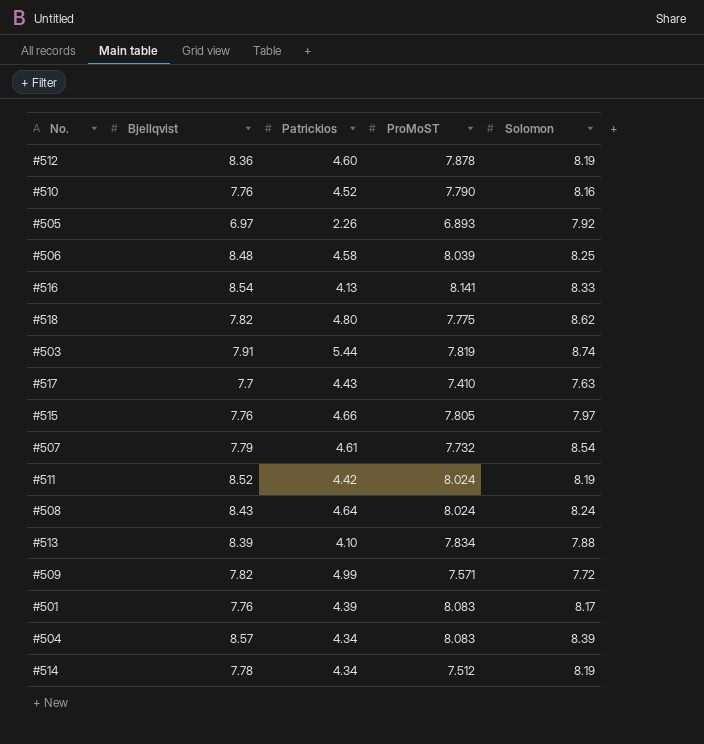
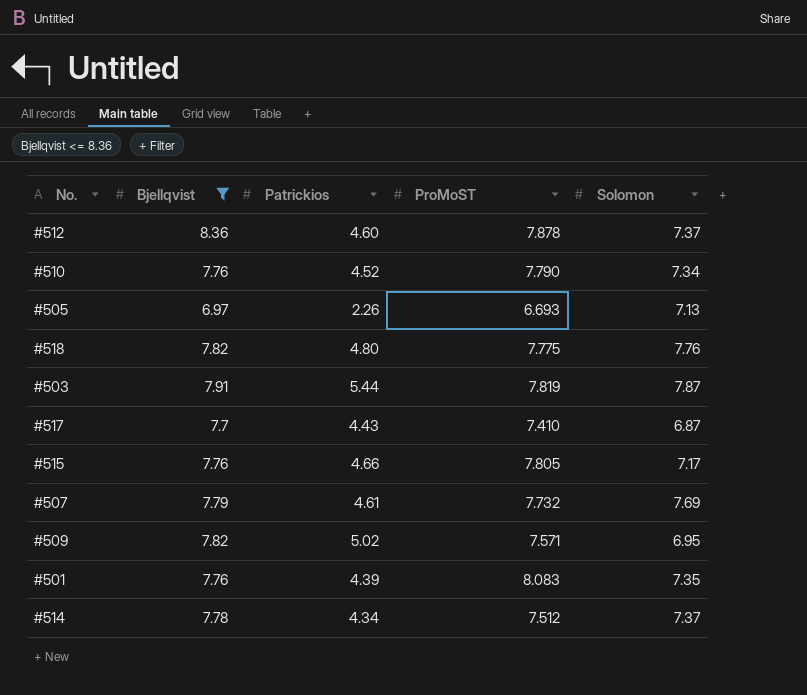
filter: none -> Bjellqvist <= 8.36
#512 | Solomon: 8.19 -> 7.37
#510 | Solomon: 8.16 -> 7.34
#505 | ProMoST: 6.893 -> 6.693
#505 | Solomon: 7.92 -> 7.13
#518 | Solomon: 8.62 -> 7.76
#503 | Solomon: 8.74 -> 7.87
#517 | Solomon: 7.63 -> 6.87
#515 | Solomon: 7.97 -> 7.17
#507 | Solomon: 8.54 -> 7.69
#509 | Patrickios: 4.99 -> 5.02
#509 | Solomon: 7.72 -> 6.95
#501 | Solomon: 8.17 -> 7.35
#514 | Solomon: 8.19 -> 7.37

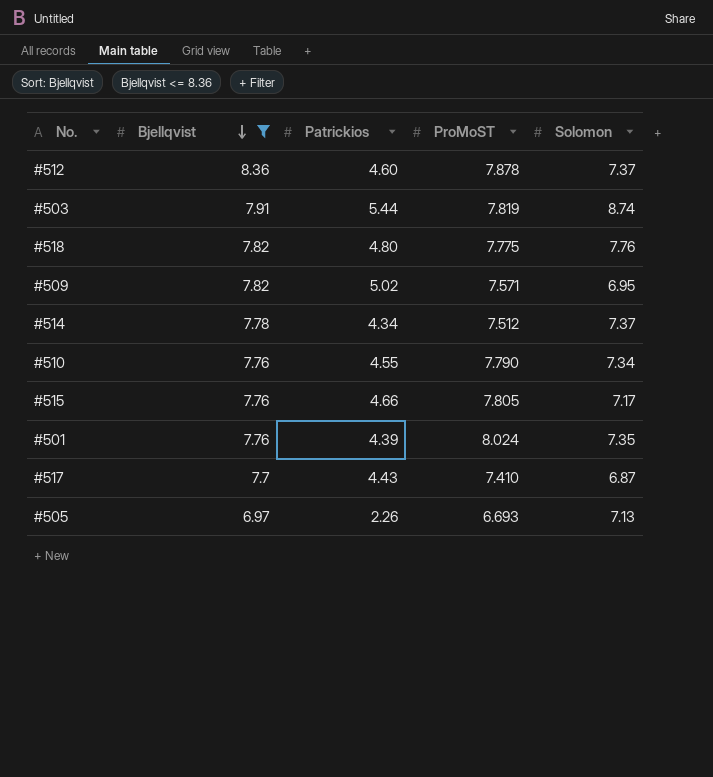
row order: none -> Bjellqvist descending
row #507: 7.79 | 4.61 | 7.732 | 7.69 -> none
#503 | Solomon: 7.87 -> 8.74
#510 | Patrickios: 4.52 -> 4.55
#501 | ProMoST: 8.083 -> 8.024

